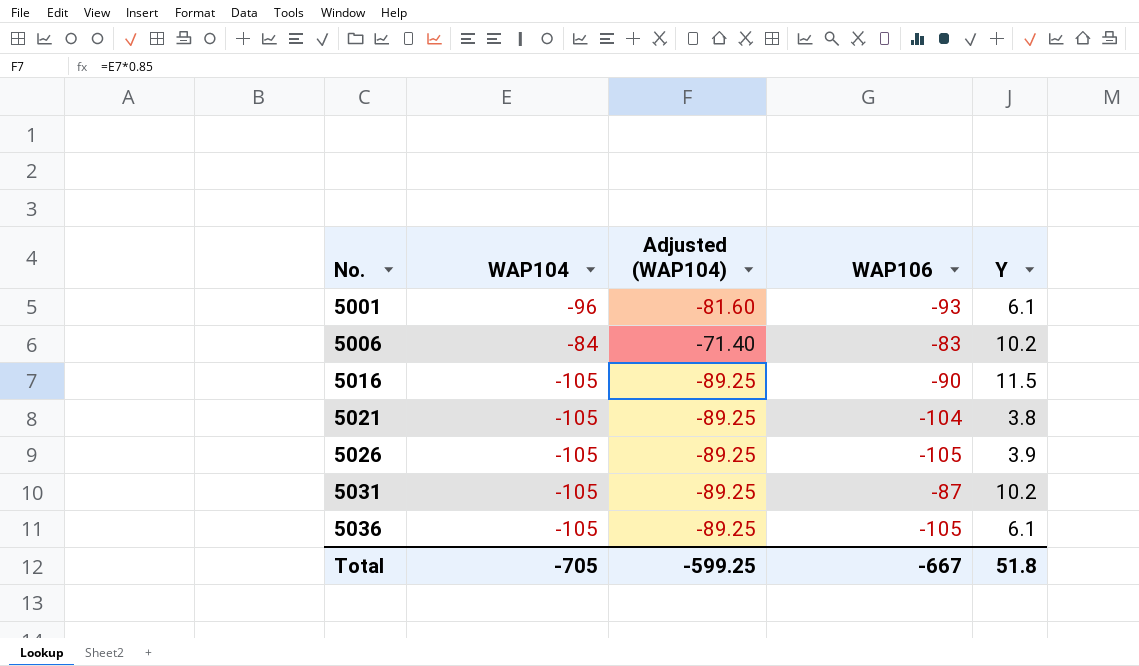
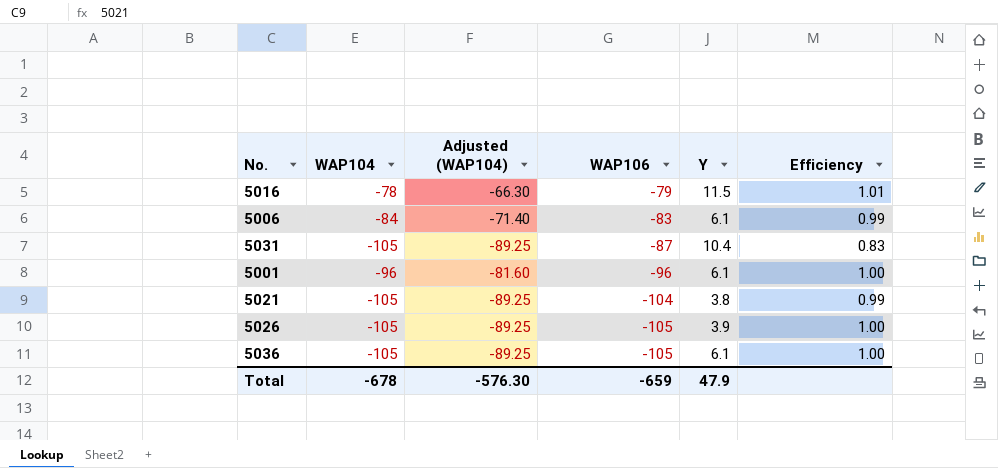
row order: No. ascending -> WAP106 descending
column Efficiency | formula: none -> [WAP106] / [WAP104]
5016 | WAP104: -105 -> -78
5016 | Adjusted (WAP104): -89.25 -> -66.30
5016 | WAP106: -90 -> -79
5006 | Y: 10.2 -> 6.1
5031 | Y: 10.2 -> 10.4
5001 | WAP106: -93 -> -96
Total | WAP104: -705 -> -678
Total | Adjusted (WAP104): -599.25 -> -576.30
Total | WAP106: -667 -> -659
Total | Y: 51.8 -> 47.9

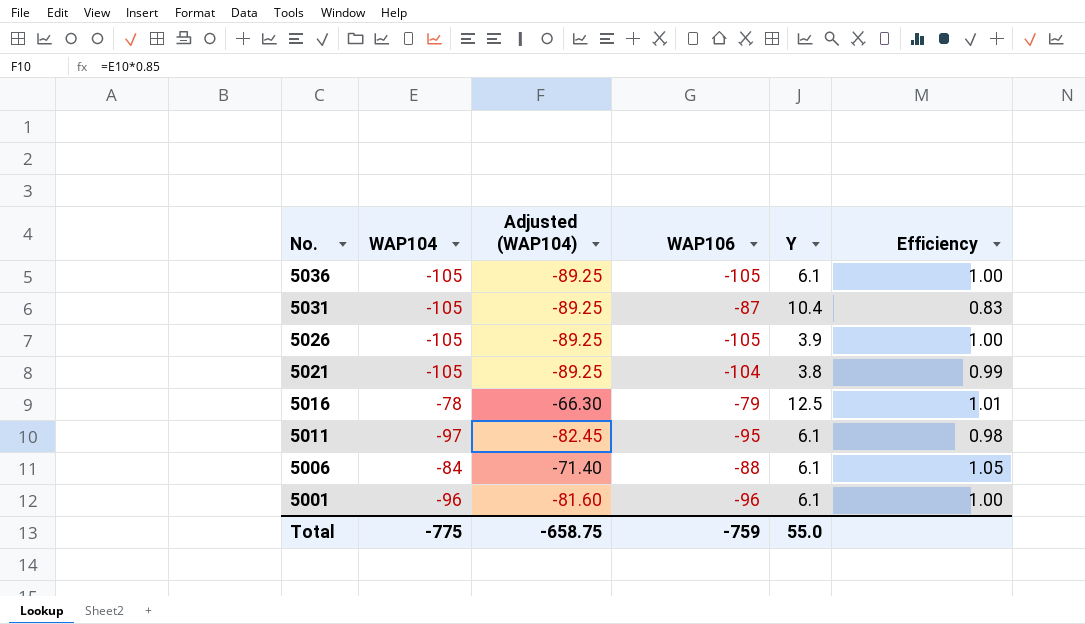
row order: WAP106 descending -> No. descending
5016 | Y: 11.5 -> 12.5
row 5011: none -> -97 | -82.45 | -95 | 6.1 | 0.98
5006 | WAP106: -83 -> -88
5006 | Efficiency: 0.99 -> 1.05
Total | WAP104: -678 -> -775
Total | Adjusted (WAP104): -576.30 -> -658.75
Total | WAP106: -659 -> -759
Total | Y: 47.9 -> 55.0

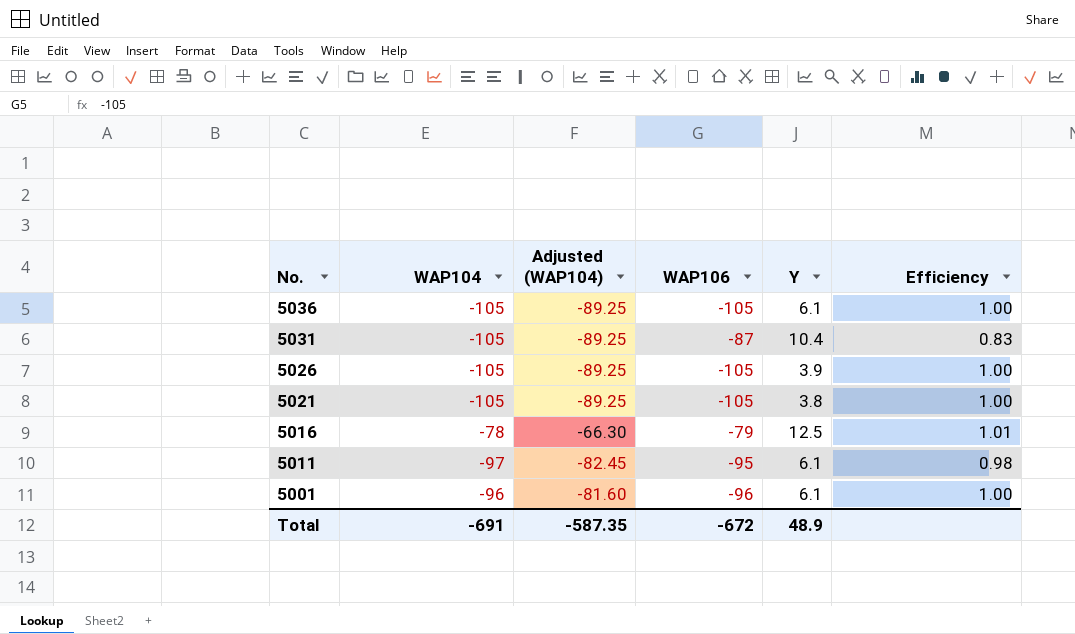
row 5006: -84 | -71.40 | -88 | 6.1 | 1.05 -> none
5021 | WAP106: -104 -> -105
5021 | Efficiency: 0.99 -> 1.00
Total | WAP104: -775 -> -691
Total | Adjusted (WAP104): -658.75 -> -587.35
Total | WAP106: -759 -> -672
Total | Y: 55.0 -> 48.9

